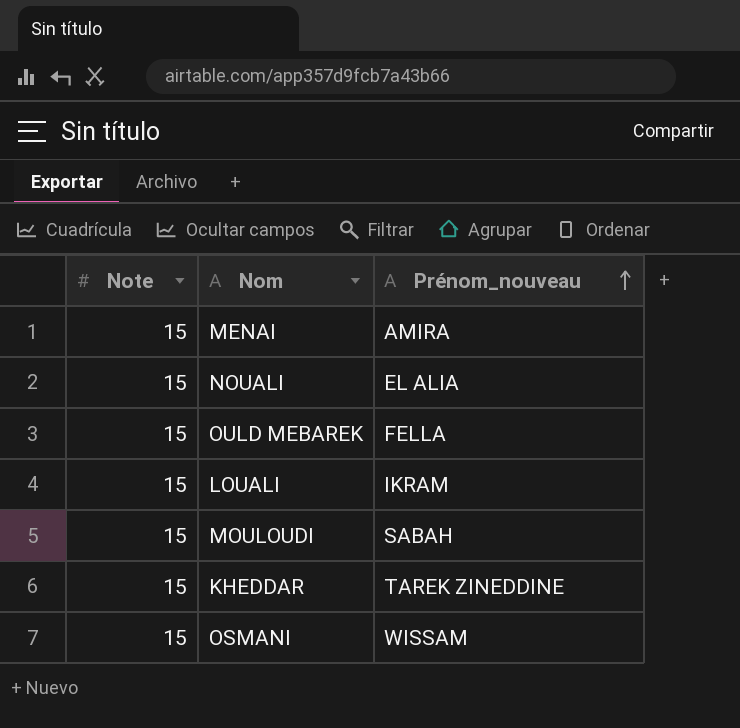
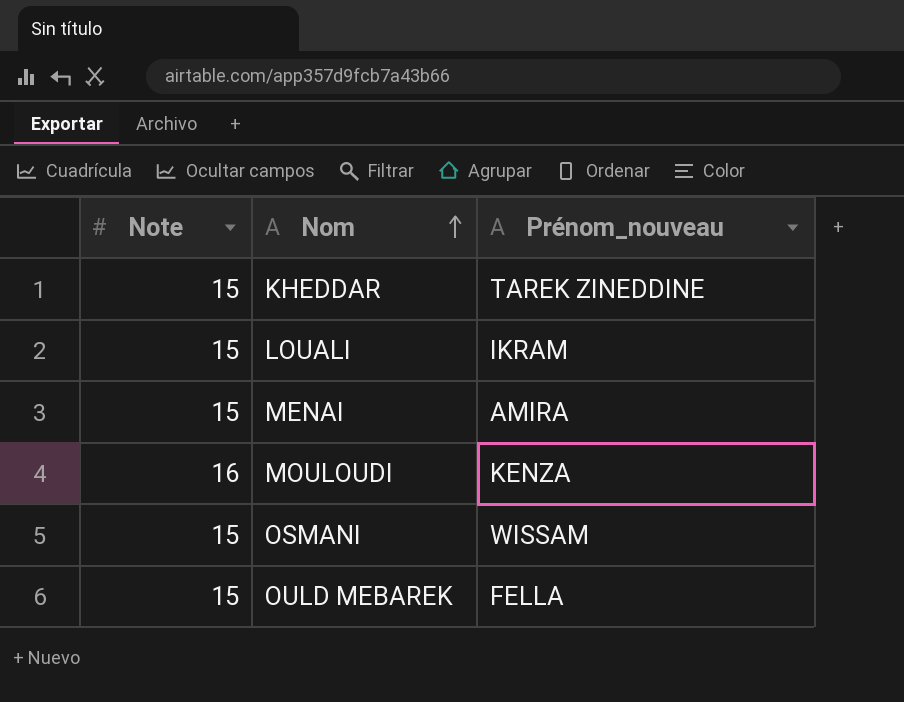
row order: Prénom_nouveau ascending -> Nom ascending
row NOUALI: 15 | EL ALIA -> none
MOULOUDI | Note: 15 -> 16
MOULOUDI | Prénom_nouveau: SABAH -> KENZA

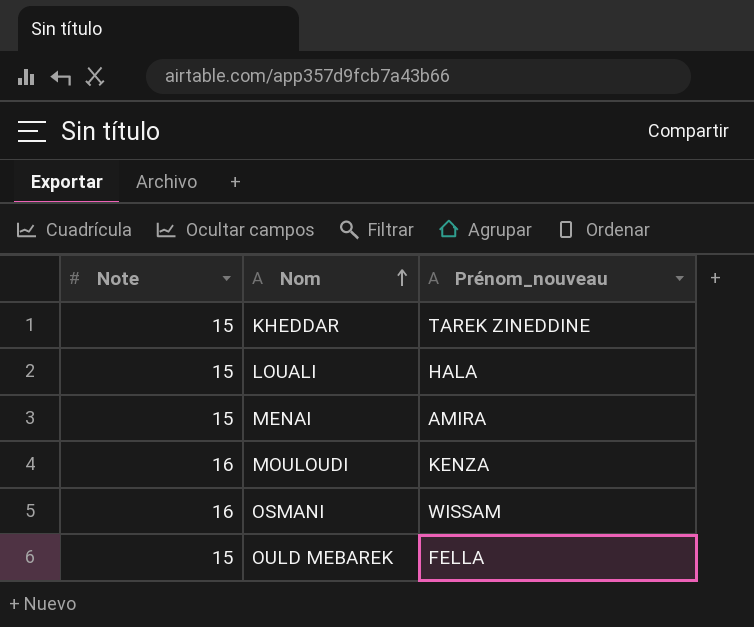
LOUALI | Prénom_nouveau: IKRAM -> HALA
OSMANI | Note: 15 -> 16

